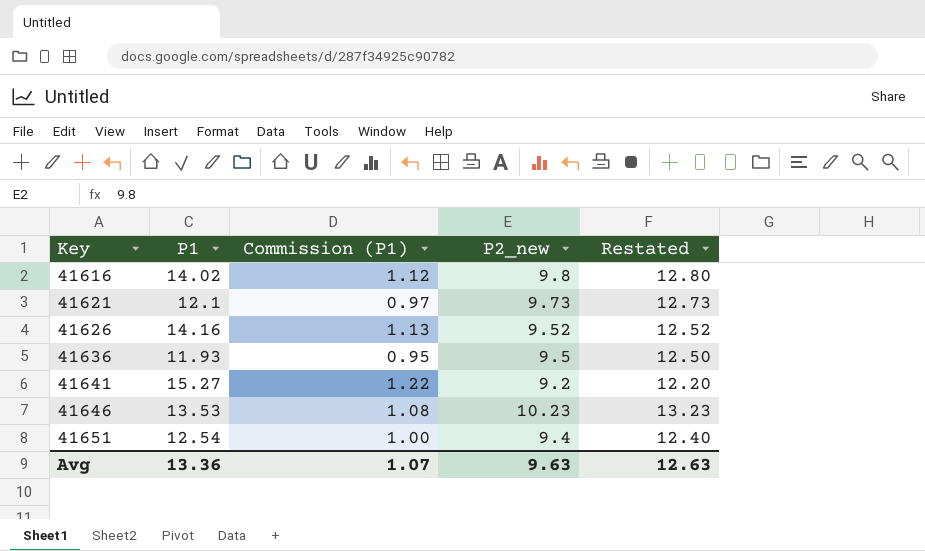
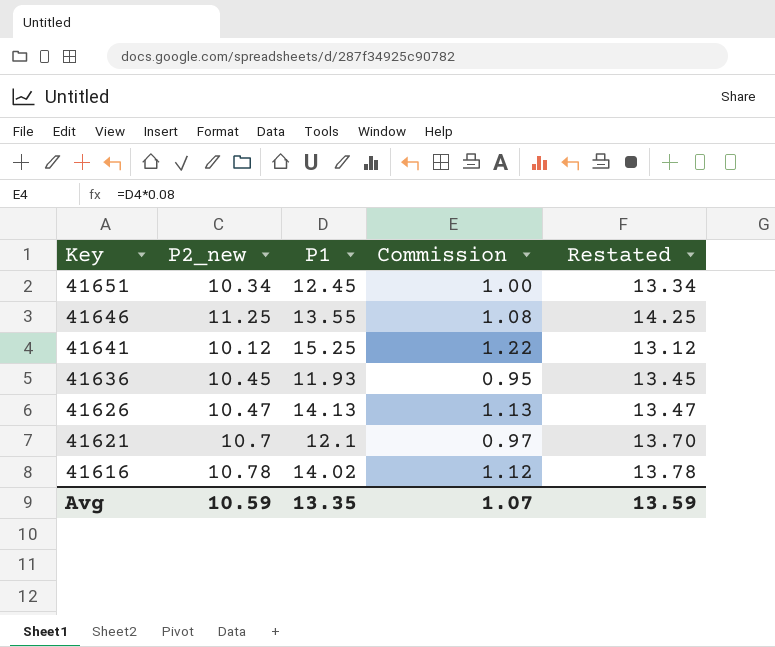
row order: Key ascending -> Key descending
column P2_new | position: 4 -> 2
column name: Commission (P1) -> Commission
41651 | P2_new: 9.4 -> 10.34
41651 | P1: 12.54 -> 12.45
41651 | Restated: 12.40 -> 13.34
41646 | P2_new: 10.23 -> 11.25
41646 | P1: 13.53 -> 13.55
41646 | Restated: 13.23 -> 14.25
41641 | P2_new: 9.2 -> 10.12
41641 | P1: 15.27 -> 15.25
41641 | Restated: 12.20 -> 13.12
41636 | P2_new: 9.5 -> 10.45
41636 | Restated: 12.50 -> 13.45
41626 | P2_new: 9.52 -> 10.47
41626 | P1: 14.16 -> 14.13
41626 | Restated: 12.52 -> 13.47
41621 | P2_new: 9.73 -> 10.7
41621 | Restated: 12.73 -> 13.70
41616 | P2_new: 9.8 -> 10.78
41616 | Restated: 12.80 -> 13.78
Avg | P2_new: 9.63 -> 10.59
Avg | P1: 13.36 -> 13.35
Avg | Restated: 12.63 -> 13.59

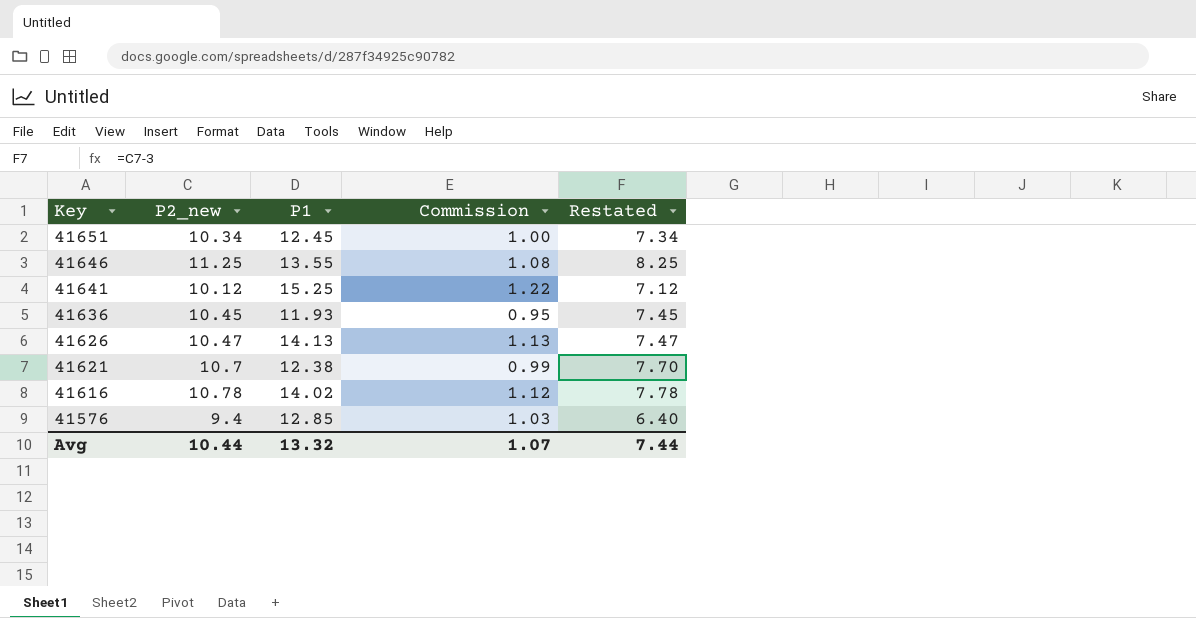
column Restated | formula: [P2_new] + 3 -> [P2_new] - 3
41621 | P1: 12.1 -> 12.38
41621 | Commission: 0.97 -> 0.99
row 41576: none -> 9.4 | 12.85 | 1.03 | 6.40
Avg | P2_new: 10.59 -> 10.44
Avg | P1: 13.35 -> 13.32
Avg | Restated: 13.59 -> 7.44

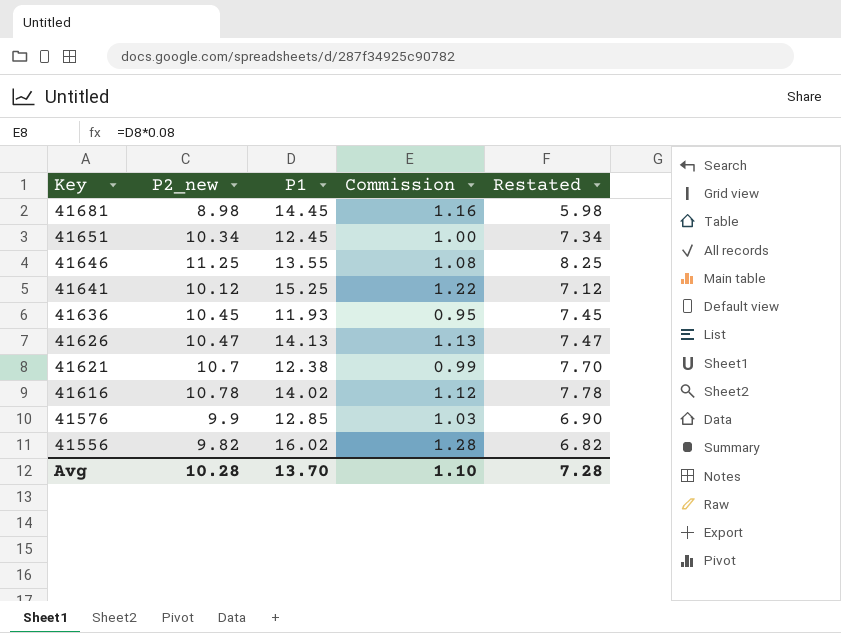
row 41681: none -> 8.98 | 14.45 | 1.16 | 5.98
41576 | P2_new: 9.4 -> 9.9
41576 | Restated: 6.40 -> 6.90
row 41556: none -> 9.82 | 16.02 | 1.28 | 6.82
Avg | P2_new: 10.44 -> 10.28
Avg | P1: 13.32 -> 13.70
Avg | Commission: 1.07 -> 1.10
Avg | Restated: 7.44 -> 7.28

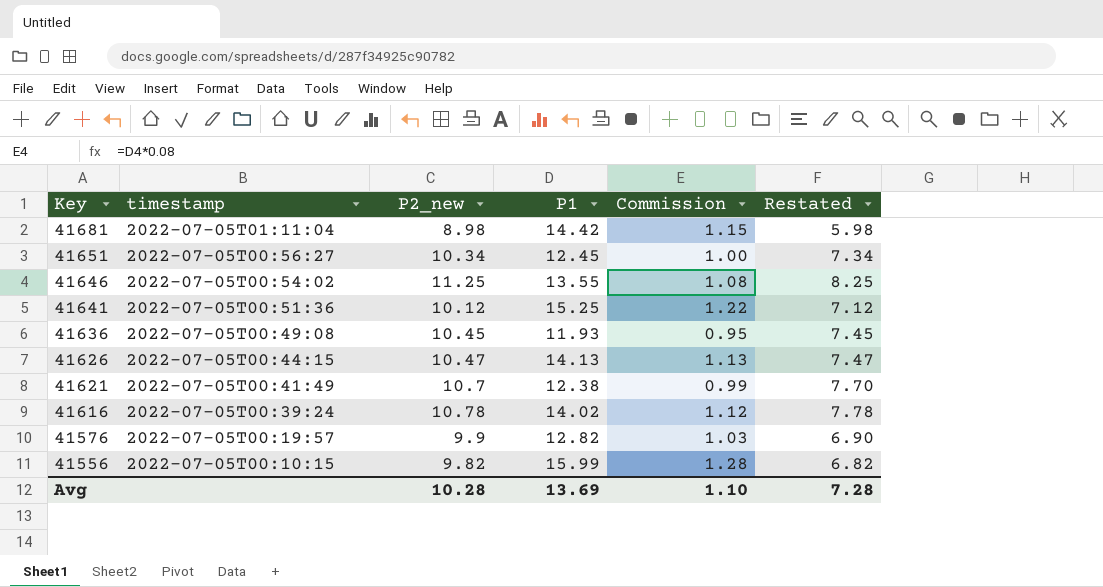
column timestamp | position: none -> 2
41681 | P1: 14.45 -> 14.42
41681 | Commission: 1.16 -> 1.15
41576 | P1: 12.85 -> 12.82
41556 | P1: 16.02 -> 15.99
Avg | P1: 13.70 -> 13.69

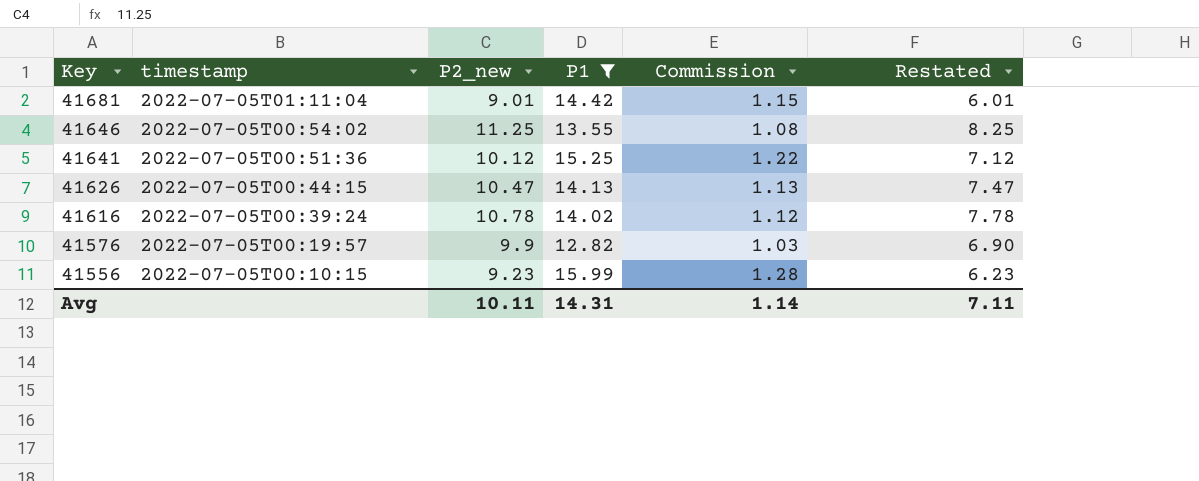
filter: none -> P1 >= 12.82
41681 | P2_new: 8.98 -> 9.01
41681 | Restated: 5.98 -> 6.01
41556 | P2_new: 9.82 -> 9.23
41556 | Restated: 6.82 -> 6.23
Avg | P2_new: 10.28 -> 10.11
Avg | P1: 13.69 -> 14.31
Avg | Commission: 1.10 -> 1.14
Avg | Restated: 7.28 -> 7.11

